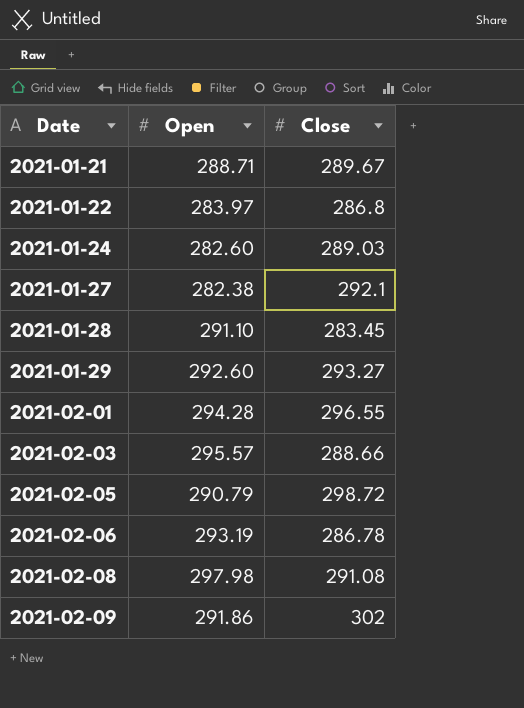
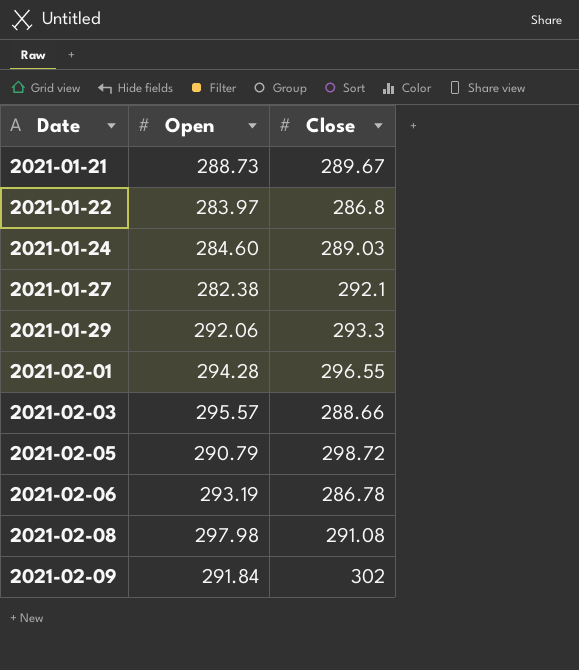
row 2021-01-28: 291.10 | 283.45 -> none
2021-01-21 | Open: 288.71 -> 288.73
2021-01-24 | Open: 282.60 -> 284.60
2021-01-29 | Open: 292.60 -> 292.06
2021-01-29 | Close: 293.27 -> 293.3
2021-02-09 | Open: 291.86 -> 291.84

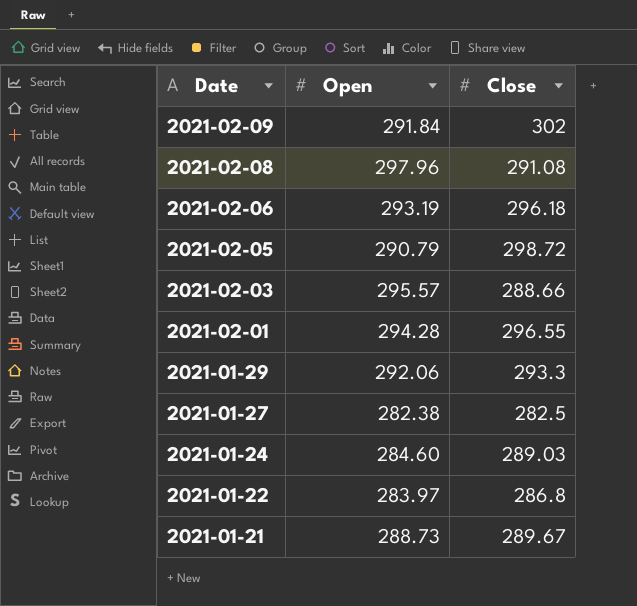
row order: Date ascending -> Date descending
2021-02-08 | Open: 297.98 -> 297.96
2021-02-06 | Close: 286.78 -> 296.18
2021-01-27 | Close: 292.1 -> 282.5

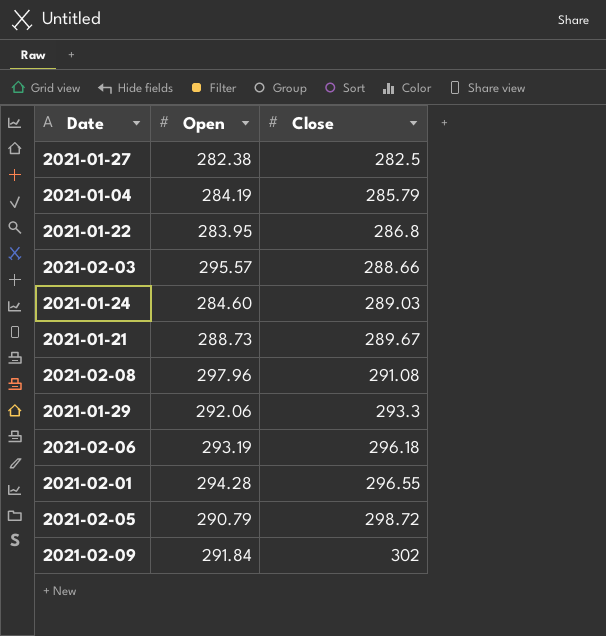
row order: Date descending -> Close ascending
row 2021-01-04: none -> 284.19 | 285.79
2021-01-22 | Open: 283.97 -> 283.95

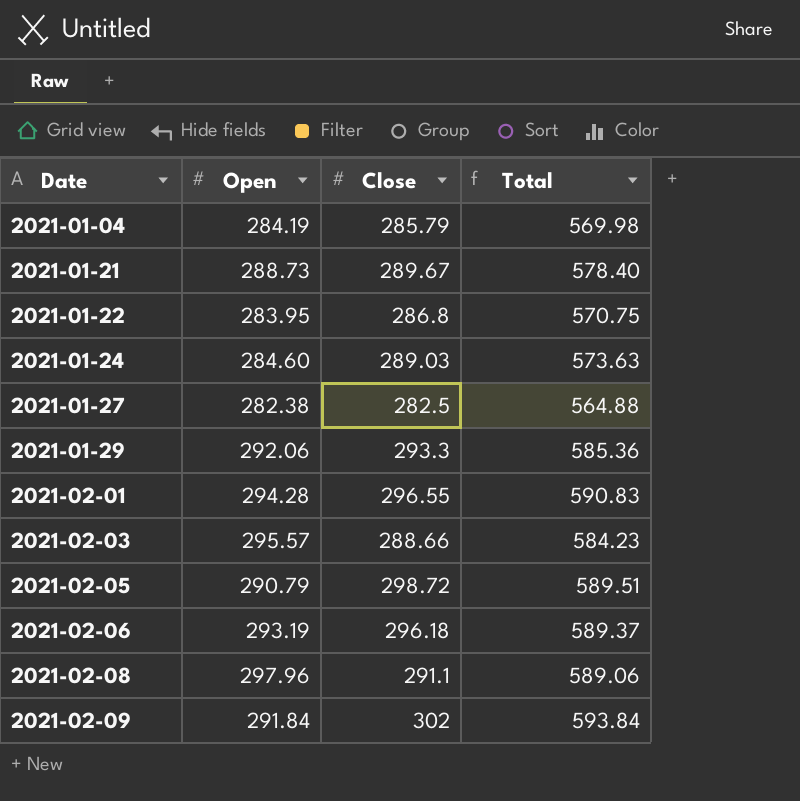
row order: Close ascending -> Date ascending
column Total | formula: none -> [Open] + [Close]
2021-02-08 | Close: 291.08 -> 291.1

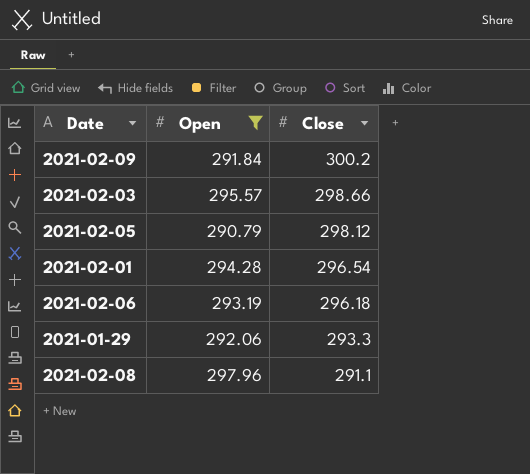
filter: none -> Open >= 290.79
row order: Date ascending -> Close descending
column Total | formula: [Open] + [Close] -> none
2021-02-09 | Close: 302 -> 300.2
2021-02-03 | Close: 288.66 -> 298.66
2021-02-05 | Close: 298.72 -> 298.12
2021-02-01 | Close: 296.55 -> 296.54

